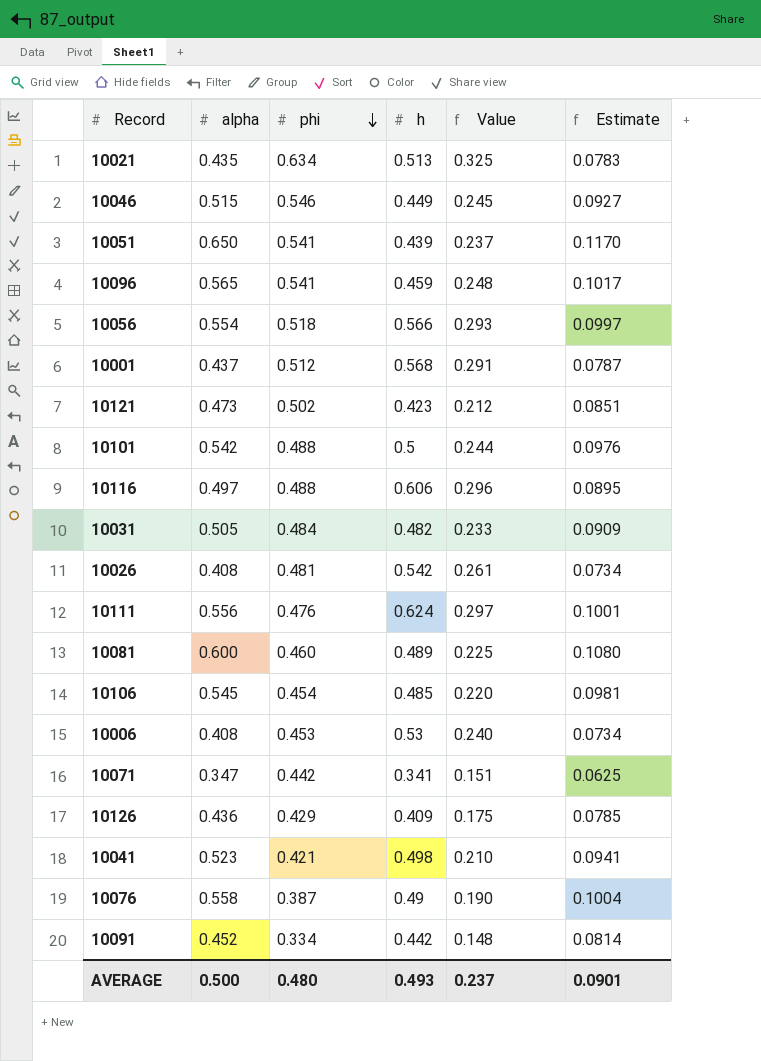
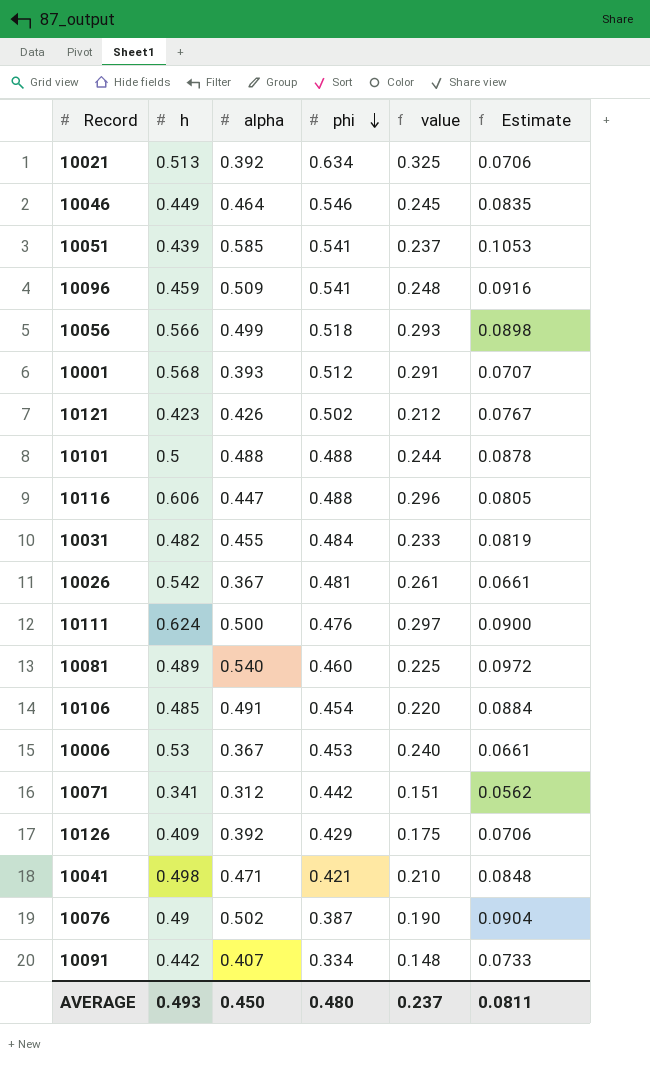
column h | position: 4 -> 2
column name: Value -> value
10021 | alpha: 0.435 -> 0.392
10021 | Estimate: 0.0783 -> 0.0706
10046 | alpha: 0.515 -> 0.464
10046 | Estimate: 0.0927 -> 0.0835
10051 | alpha: 0.650 -> 0.585
10051 | Estimate: 0.1170 -> 0.1053
10096 | alpha: 0.565 -> 0.509
10096 | Estimate: 0.1017 -> 0.0916
10056 | alpha: 0.554 -> 0.499
10056 | Estimate: 0.0997 -> 0.0898
10001 | alpha: 0.437 -> 0.393
10001 | Estimate: 0.0787 -> 0.0707
10121 | alpha: 0.473 -> 0.426
10121 | Estimate: 0.0851 -> 0.0767
10101 | alpha: 0.542 -> 0.488
10101 | Estimate: 0.0976 -> 0.0878
10116 | alpha: 0.497 -> 0.447
10116 | Estimate: 0.0895 -> 0.0805
10031 | alpha: 0.505 -> 0.455
10031 | Estimate: 0.0909 -> 0.0819
10026 | alpha: 0.408 -> 0.367
10026 | Estimate: 0.0734 -> 0.0661
10111 | alpha: 0.556 -> 0.500
10111 | Estimate: 0.1001 -> 0.0900
10081 | alpha: 0.600 -> 0.540
10081 | Estimate: 0.1080 -> 0.0972
10106 | alpha: 0.545 -> 0.491
10106 | Estimate: 0.0981 -> 0.0884
10006 | alpha: 0.408 -> 0.367
10006 | Estimate: 0.0734 -> 0.0661
10071 | alpha: 0.347 -> 0.312
10071 | Estimate: 0.0625 -> 0.0562
10126 | alpha: 0.436 -> 0.392
10126 | Estimate: 0.0785 -> 0.0706
10041 | alpha: 0.523 -> 0.471
10041 | Estimate: 0.0941 -> 0.0848
10076 | alpha: 0.558 -> 0.502
10076 | Estimate: 0.1004 -> 0.0904
10091 | alpha: 0.452 -> 0.407
10091 | Estimate: 0.0814 -> 0.0733
AVERAGE | alpha: 0.500 -> 0.450
AVERAGE | Estimate: 0.0901 -> 0.0811

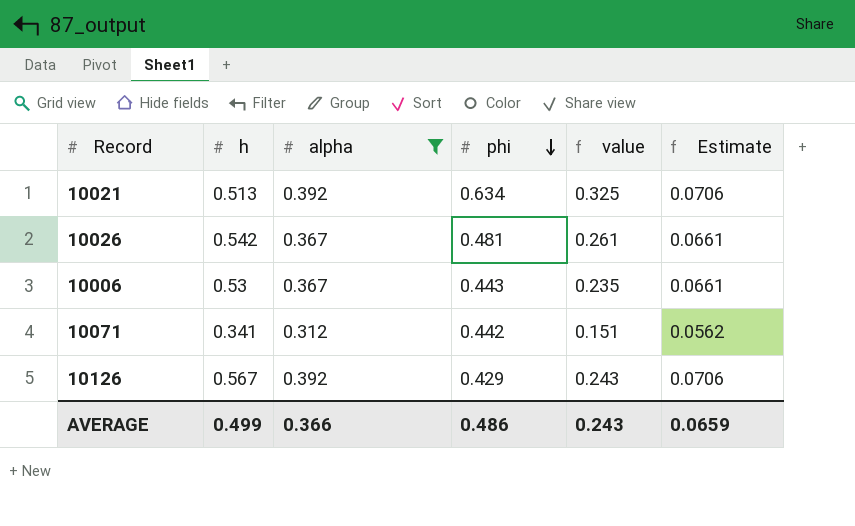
filter: none -> alpha <= 0.392
10006 | phi: 0.453 -> 0.443
10006 | value: 0.240 -> 0.235
10126 | h: 0.409 -> 0.567
10126 | value: 0.175 -> 0.243
AVERAGE | h: 0.493 -> 0.499
AVERAGE | alpha: 0.450 -> 0.366
AVERAGE | phi: 0.480 -> 0.486
AVERAGE | value: 0.237 -> 0.243
AVERAGE | Estimate: 0.0811 -> 0.0659

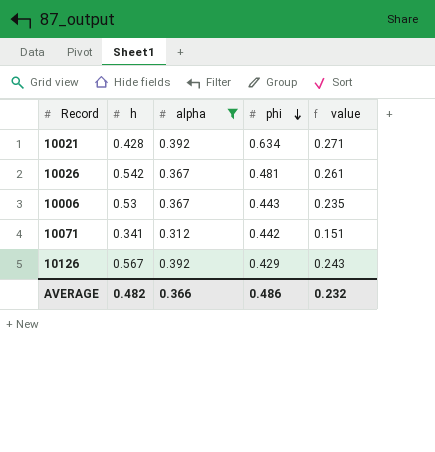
column Estimate | formula: [alpha] * 0.18 -> none
10021 | h: 0.513 -> 0.428
10021 | value: 0.325 -> 0.271
AVERAGE | h: 0.499 -> 0.482
AVERAGE | value: 0.243 -> 0.232

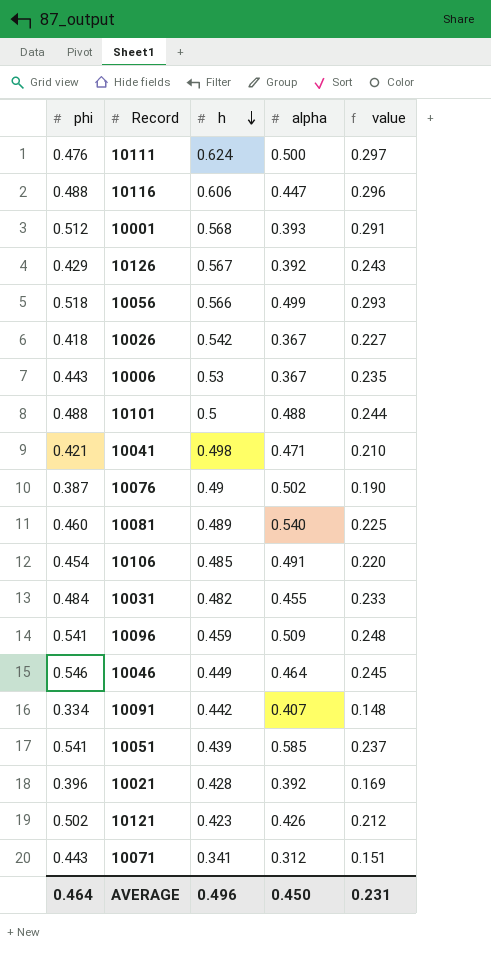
filter: alpha <= 0.392 -> none
row order: phi descending -> h descending
column phi | position: 4 -> 1
10026 | phi: 0.481 -> 0.418
10026 | value: 0.261 -> 0.227
10021 | phi: 0.634 -> 0.396
10021 | value: 0.271 -> 0.169
10071 | phi: 0.442 -> 0.443
AVERAGE | phi: 0.486 -> 0.464
AVERAGE | h: 0.482 -> 0.496
AVERAGE | alpha: 0.366 -> 0.450
AVERAGE | value: 0.232 -> 0.231

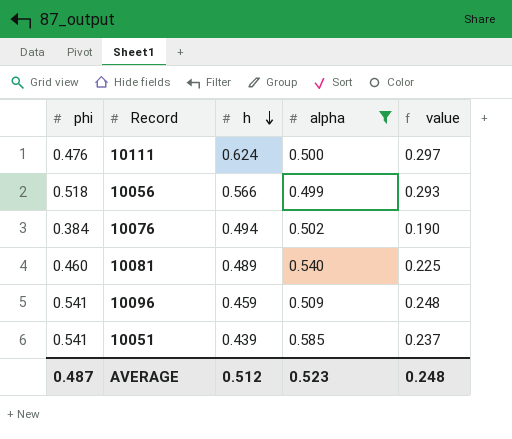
filter: none -> alpha >= 0.499
10076 | phi: 0.387 -> 0.384
10076 | h: 0.49 -> 0.494
AVERAGE | phi: 0.464 -> 0.487
AVERAGE | h: 0.496 -> 0.512
AVERAGE | alpha: 0.450 -> 0.523
AVERAGE | value: 0.231 -> 0.248

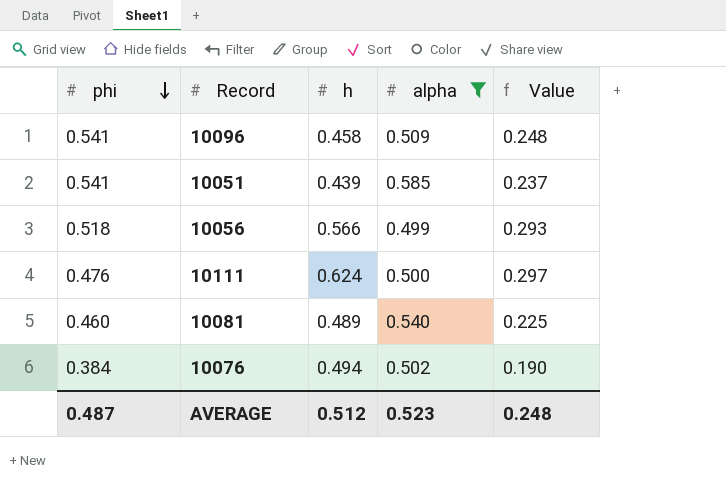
row order: h descending -> phi descending
column name: value -> Value
10096 | h: 0.459 -> 0.458

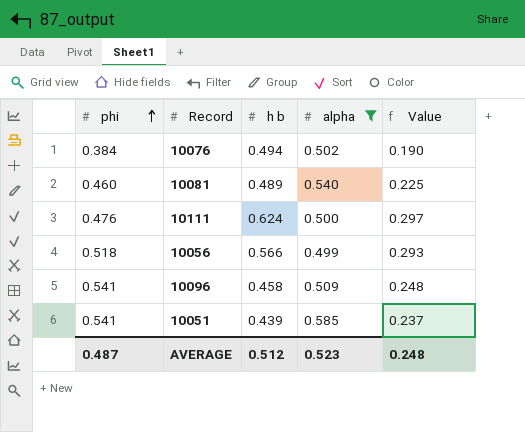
row order: phi descending -> phi ascending
column name: h -> h b

